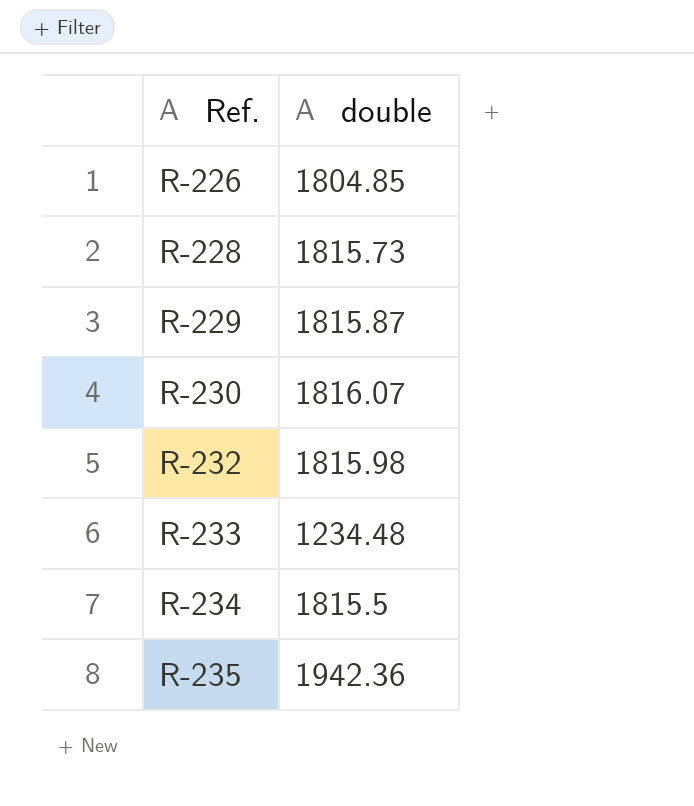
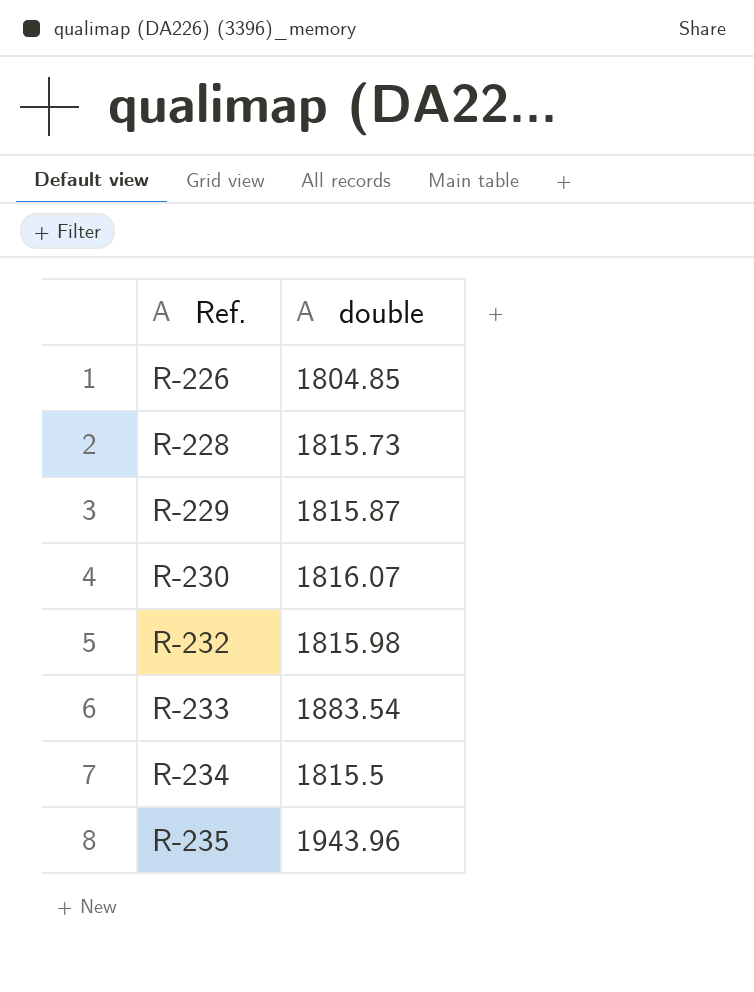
R-233 | double: 1234.48 -> 1883.54
R-235 | double: 1942.36 -> 1943.96

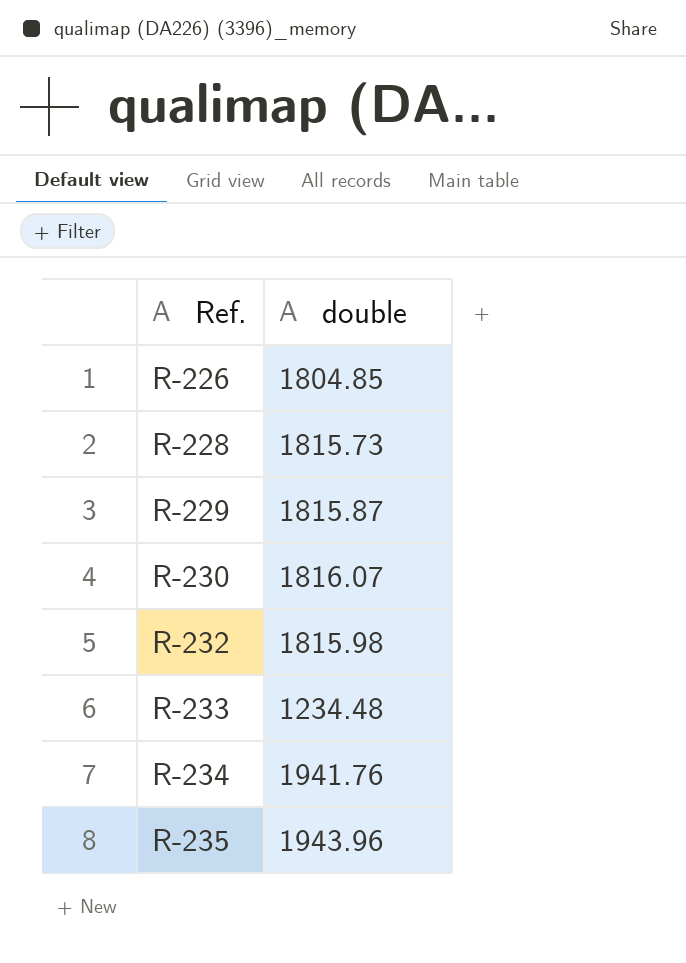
R-233 | double: 1883.54 -> 1234.48
R-234 | double: 1815.5 -> 1941.76

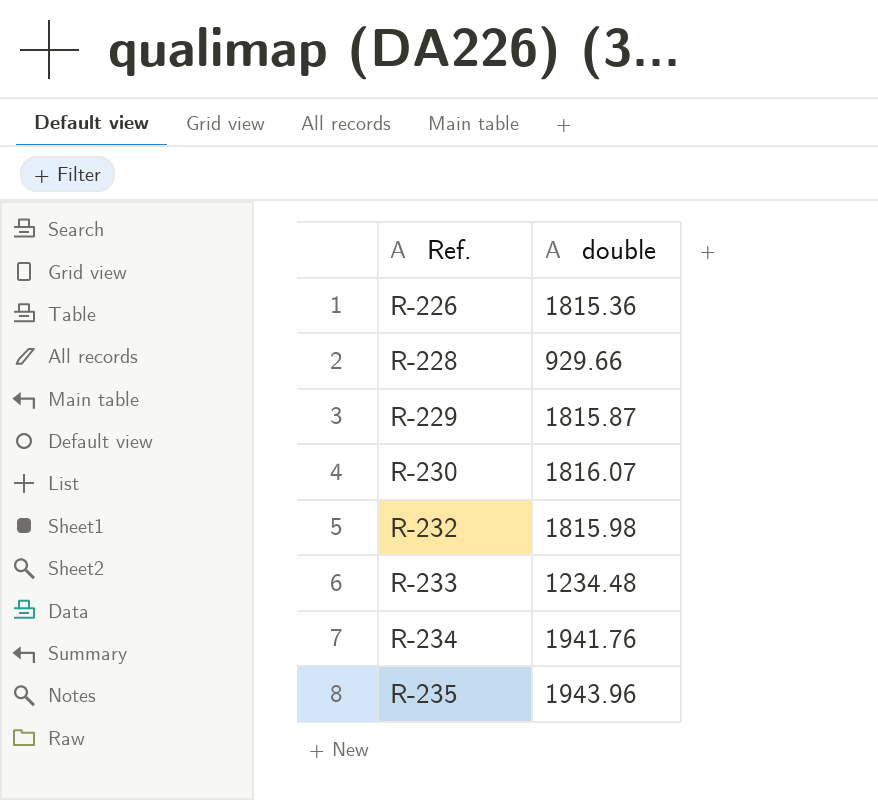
R-226 | double: 1804.85 -> 1815.36
R-228 | double: 1815.73 -> 929.66

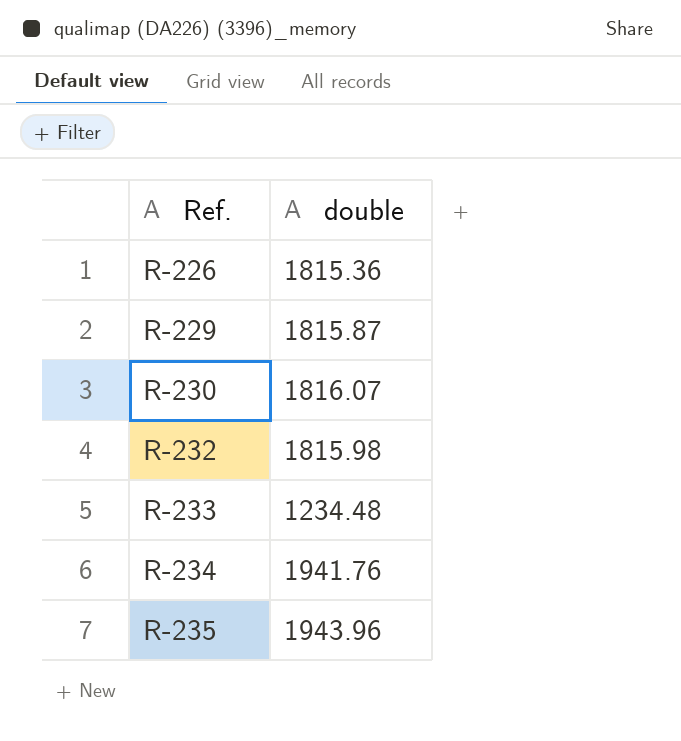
row R-228: 929.66 -> none

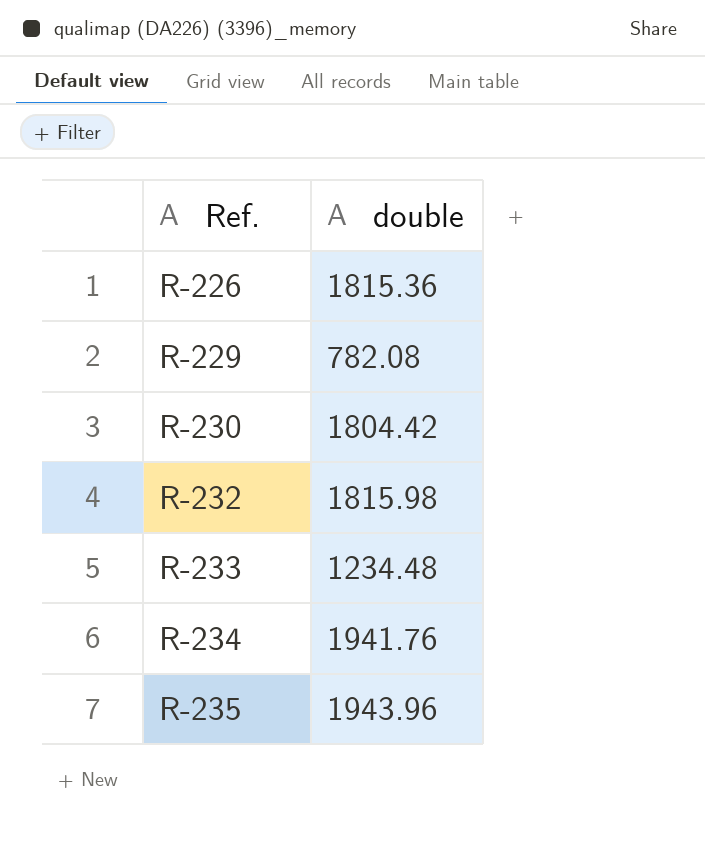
R-229 | double: 1815.87 -> 782.08
R-230 | double: 1816.07 -> 1804.42

